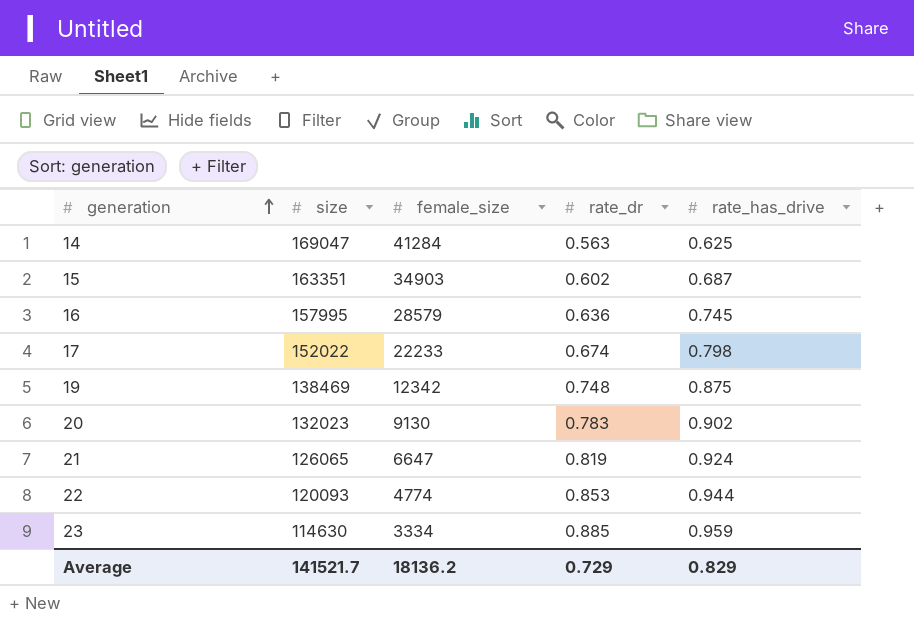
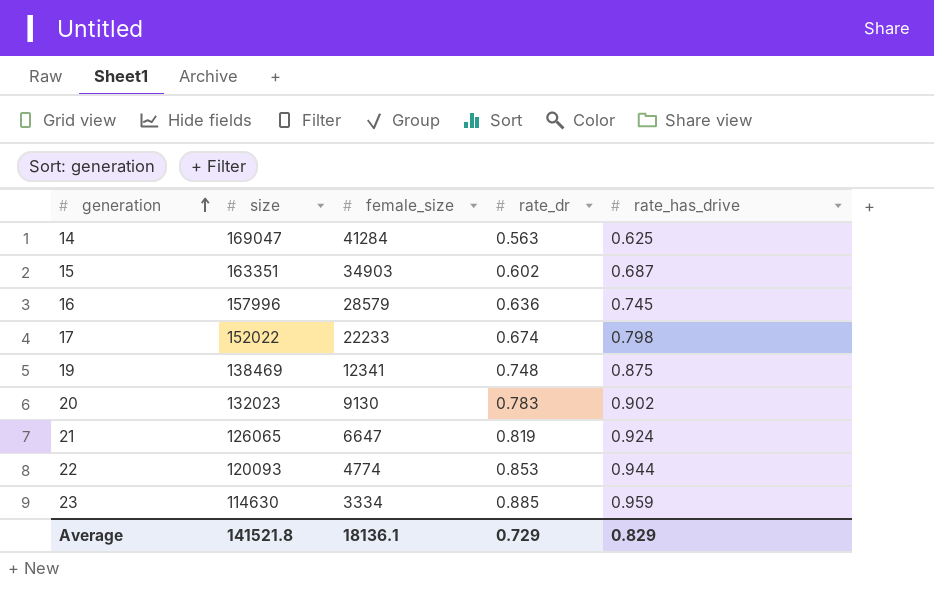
16 | size: 157995 -> 157996
19 | female_size: 12342 -> 12341
Average | size: 141521.7 -> 141521.8
Average | female_size: 18136.2 -> 18136.1

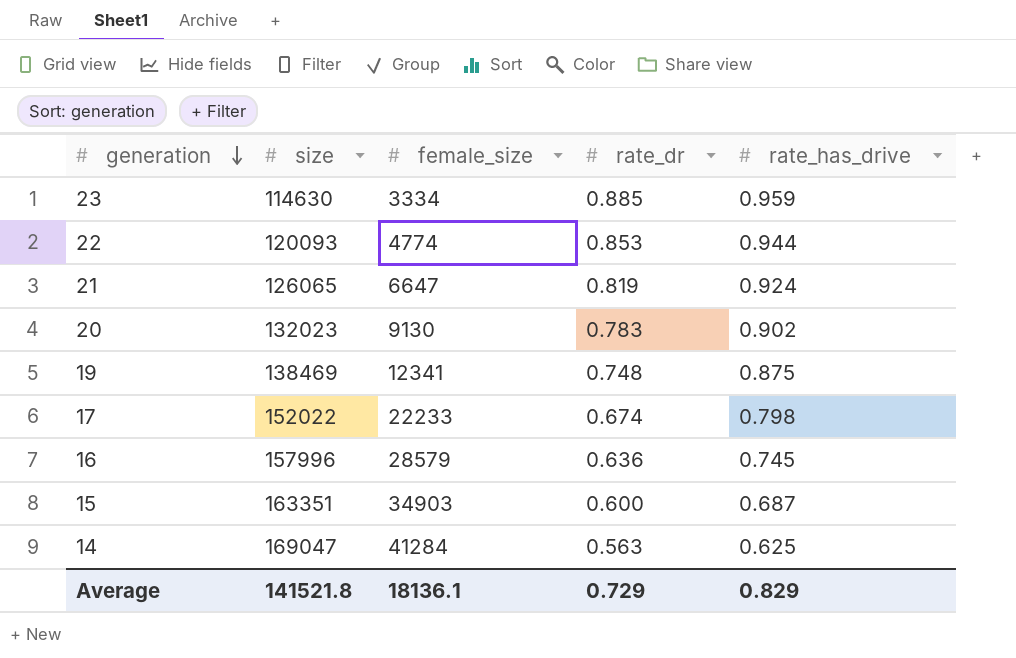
row order: generation ascending -> generation descending
15 | rate_dr: 0.602 -> 0.600

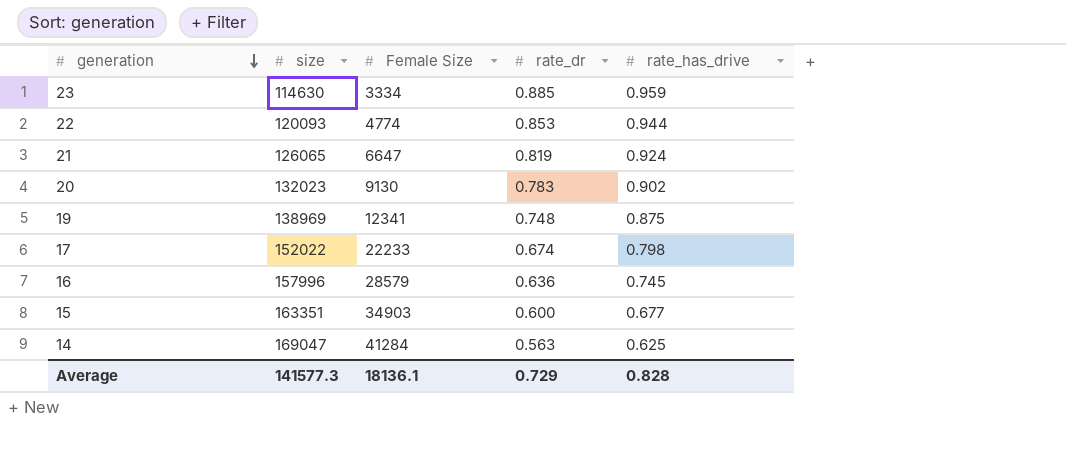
column name: female_size -> Female Size
19 | size: 138469 -> 138969
15 | rate_has_drive: 0.687 -> 0.677
Average | size: 141521.8 -> 141577.3
Average | rate_has_drive: 0.829 -> 0.828

